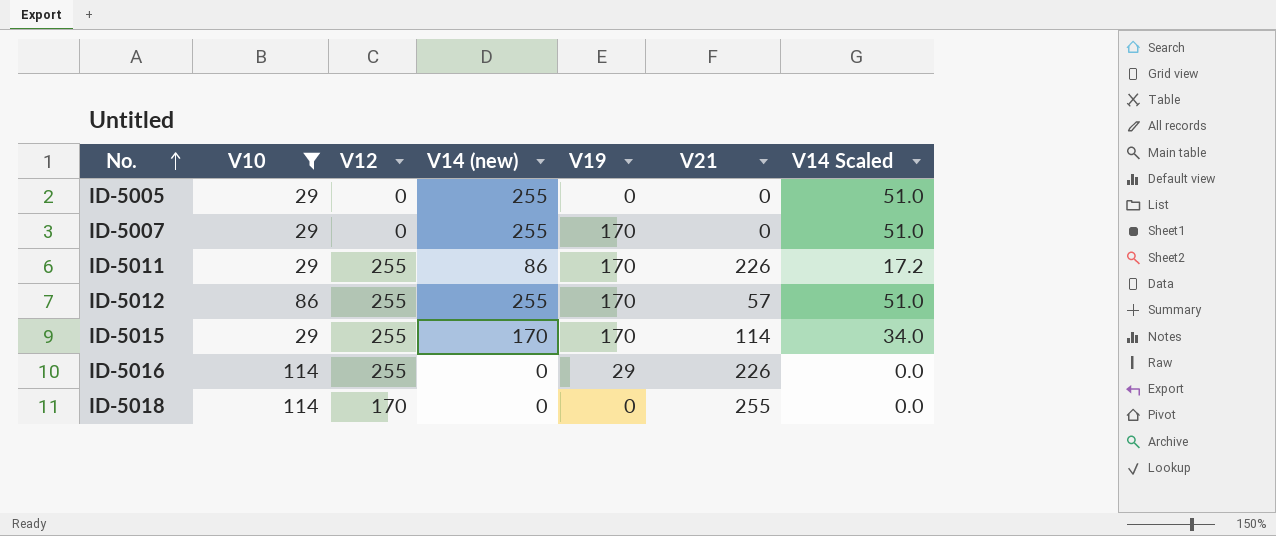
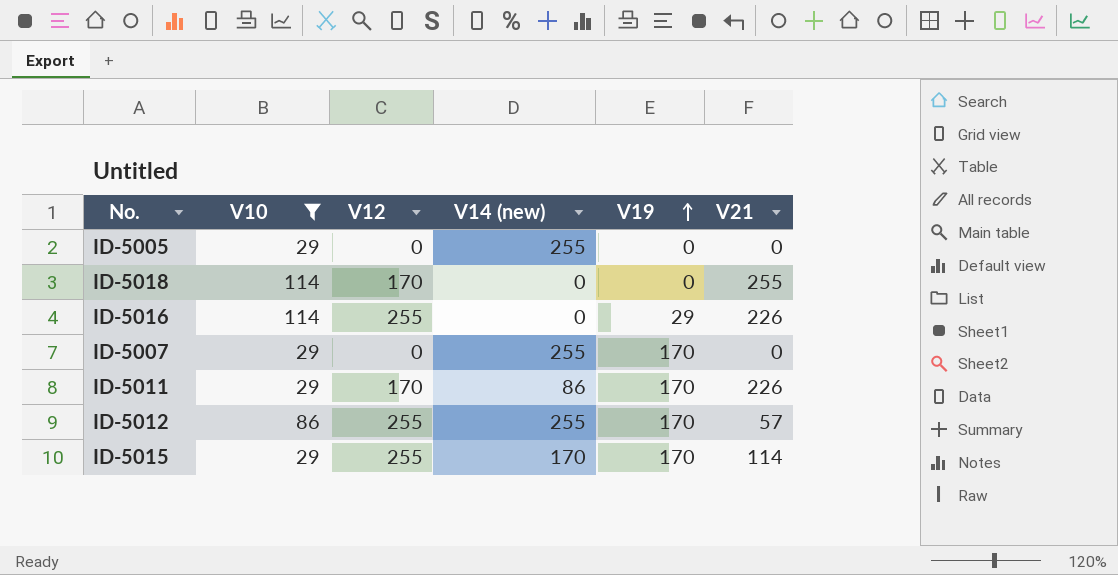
row order: No. ascending -> V19 ascending
column V14 Scaled | formula: [V14 (new)] * 0.2 -> none
ID-5011 | V12: 255 -> 170

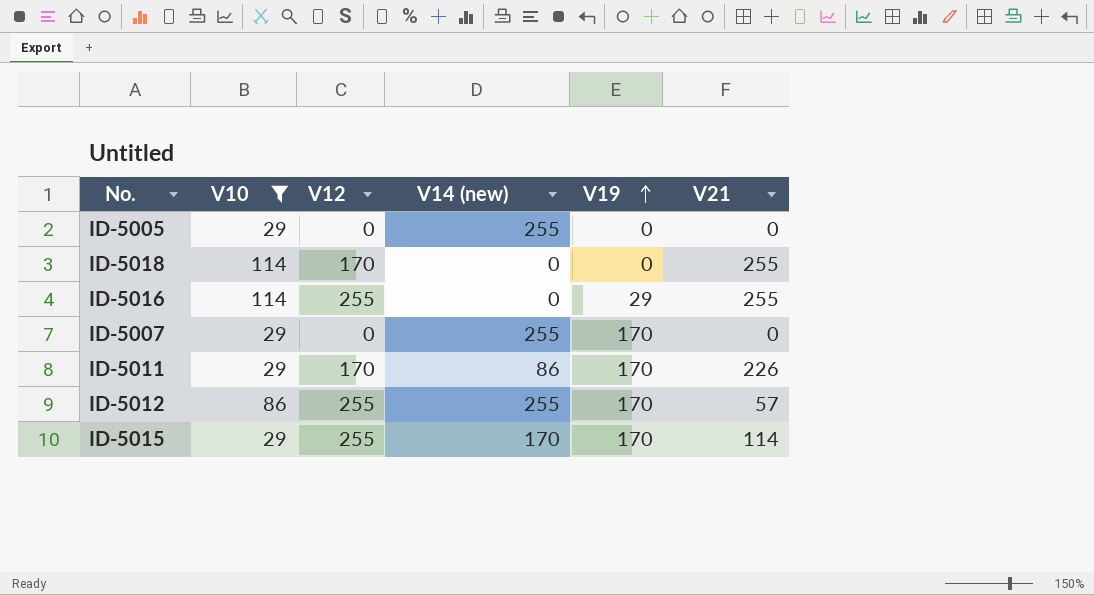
ID-5016 | V21: 226 -> 255

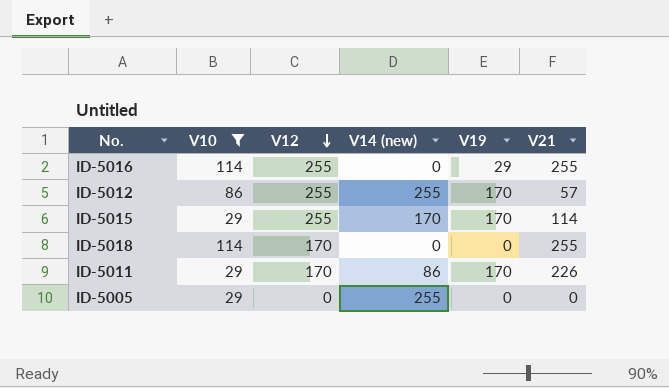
row order: V19 ascending -> V12 descending
row ID-5007: 29 | 0 | 255 | 170 | 0 -> none

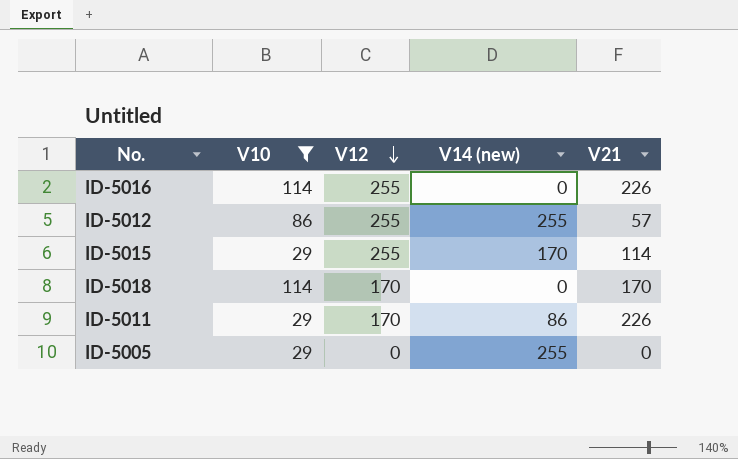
column V19 | position: 5 -> none
ID-5016 | V21: 255 -> 226
ID-5018 | V21: 255 -> 170

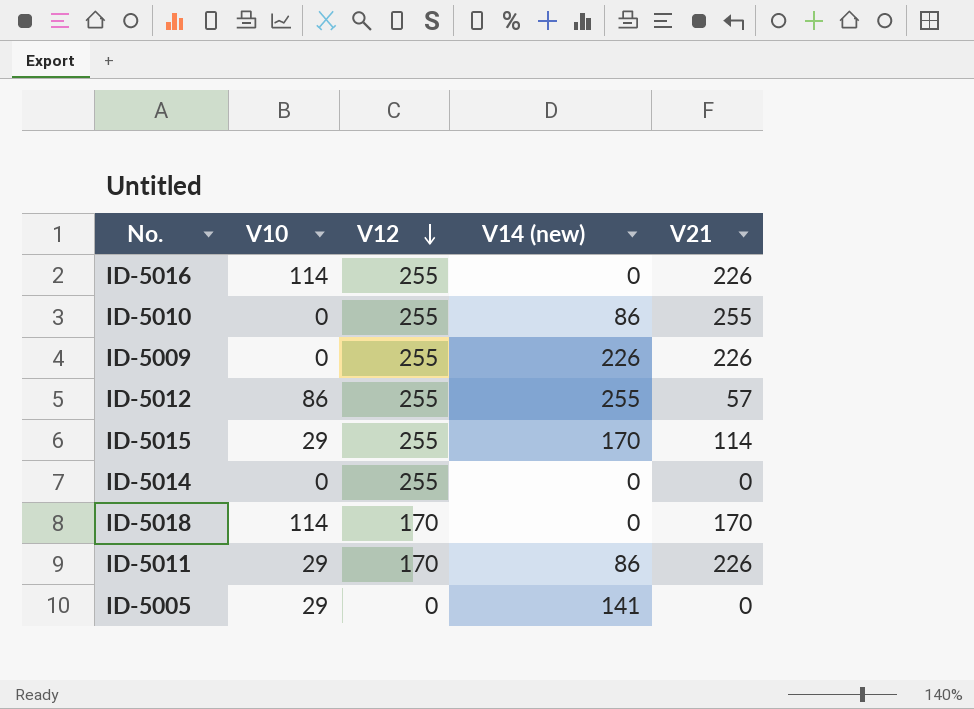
filter: V10 != 0 -> none
ID-5005 | V14 (new): 255 -> 141

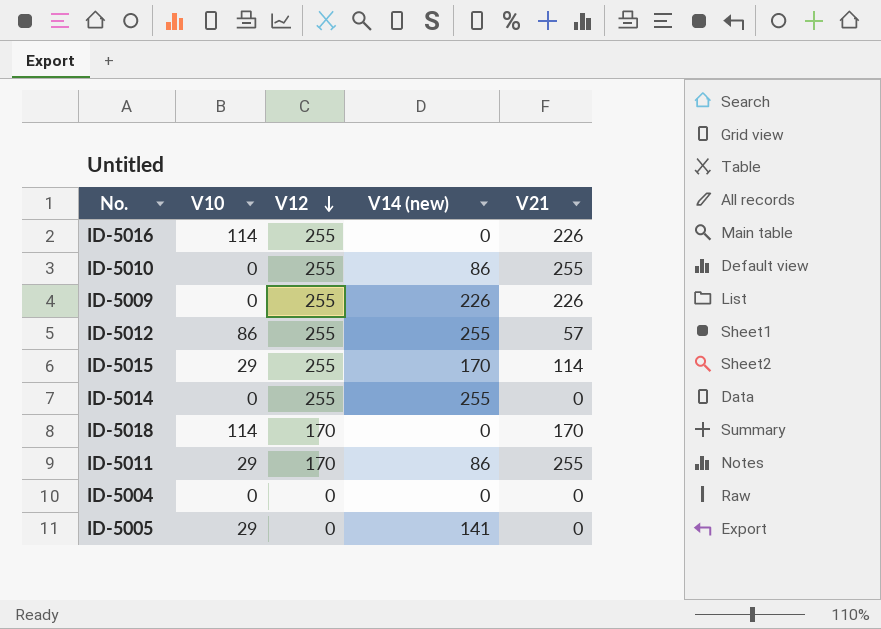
ID-5014 | V14 (new): 0 -> 255
ID-5011 | V21: 226 -> 255
row ID-5004: none -> 0 | 0 | 0 | 0

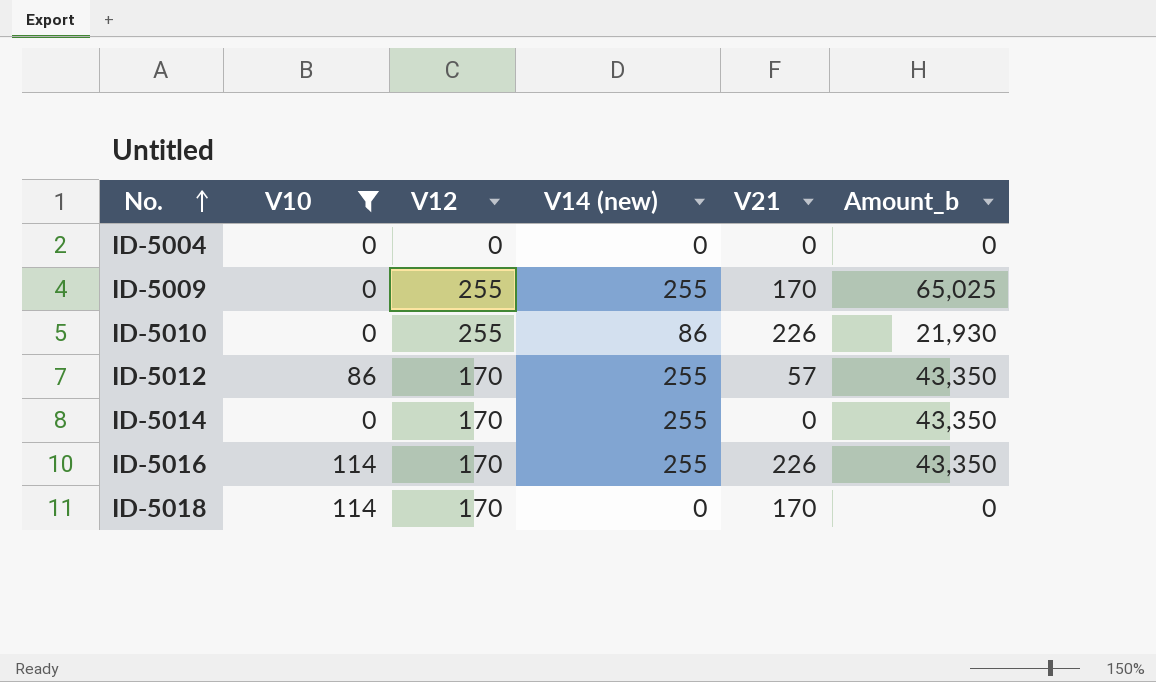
filter: none -> V10 != 29
row order: V12 descending -> No. ascending
column Amount_b | formula: none -> [V12] * [V14 (new)]
ID-5009 | V14 (new): 226 -> 255
ID-5009 | V21: 226 -> 170
ID-5010 | V21: 255 -> 226
ID-5012 | V12: 255 -> 170
ID-5014 | V12: 255 -> 170
ID-5016 | V12: 255 -> 170
ID-5016 | V14 (new): 0 -> 255

